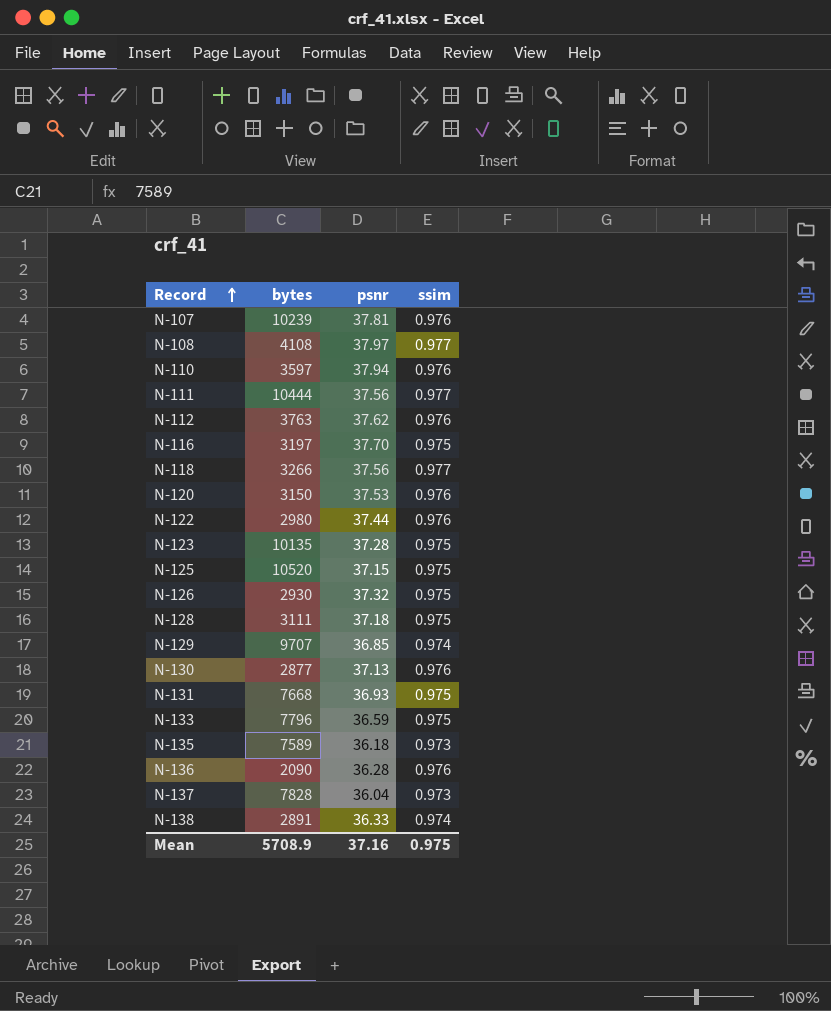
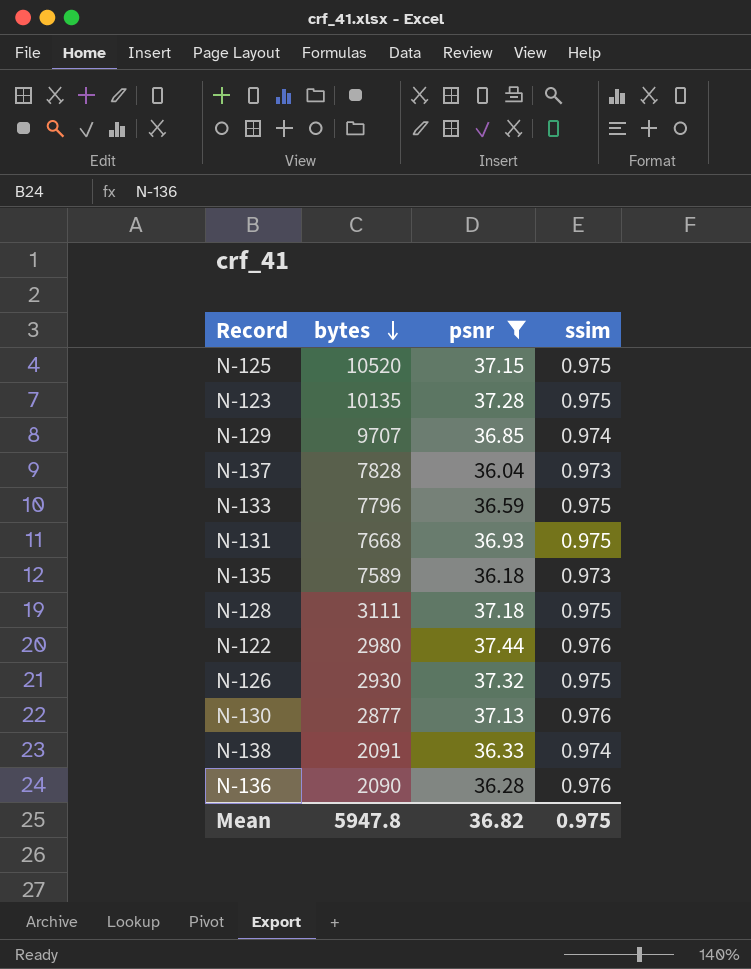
filter: none -> psnr <= 37.44
row order: Record ascending -> bytes descending
N-138 | bytes: 2891 -> 2091
Mean | bytes: 5708.9 -> 5947.8
Mean | psnr: 37.16 -> 36.82

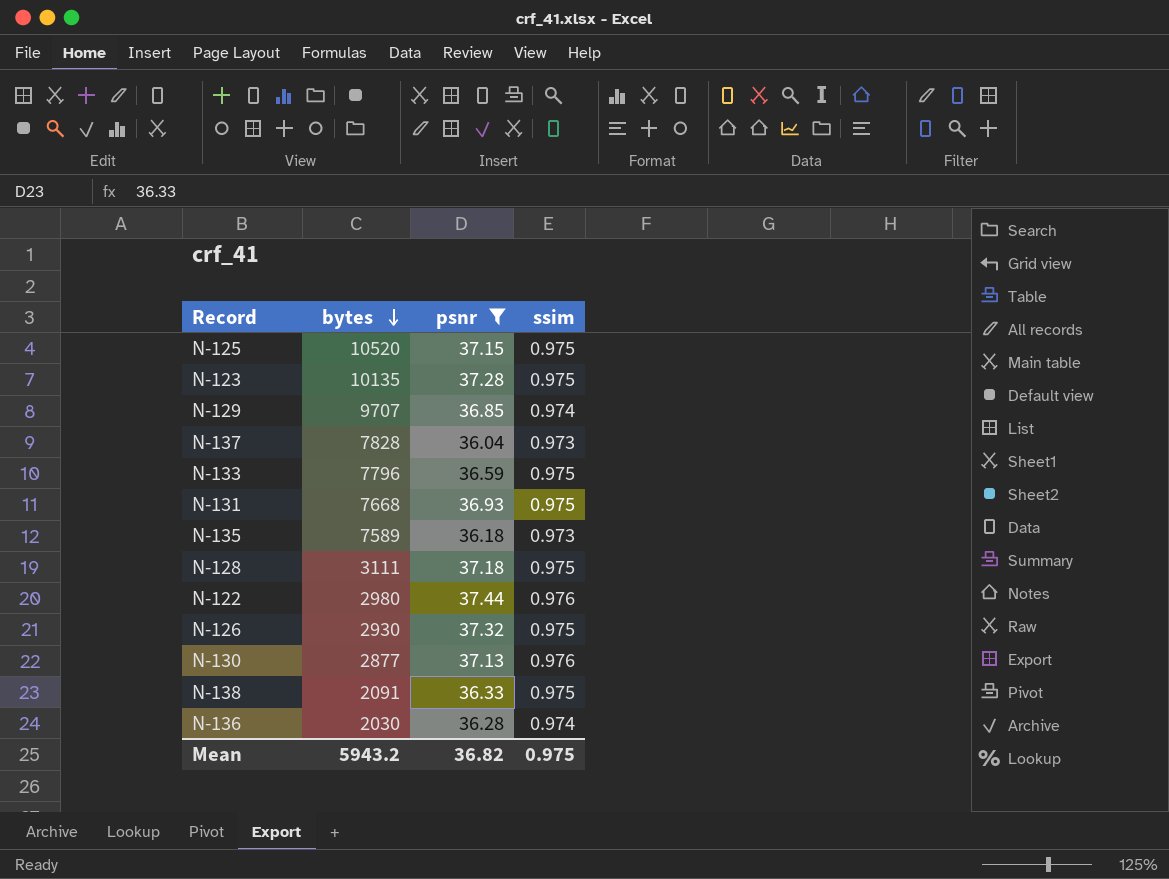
N-138 | ssim: 0.974 -> 0.975
N-136 | bytes: 2090 -> 2030
N-136 | ssim: 0.976 -> 0.974
Mean | bytes: 5947.8 -> 5943.2

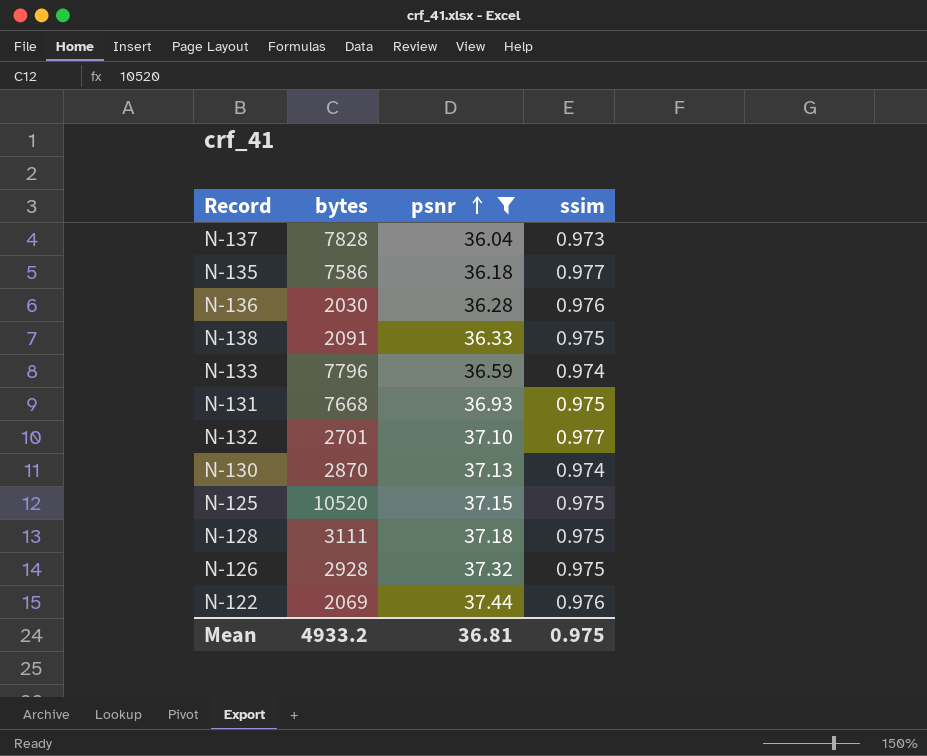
row order: bytes descending -> psnr ascending
row N-123: 10135 | 37.28 | 0.975 -> none
row N-129: 9707 | 36.85 | 0.974 -> none
N-135 | bytes: 7589 -> 7586
N-135 | ssim: 0.973 -> 0.977
N-136 | ssim: 0.974 -> 0.976
N-133 | ssim: 0.975 -> 0.974
row N-132: none -> 2701 | 37.10 | 0.977
N-130 | bytes: 2877 -> 2870
N-130 | ssim: 0.976 -> 0.974
N-126 | bytes: 2930 -> 2928
N-122 | bytes: 2980 -> 2069
Mean | bytes: 5943.2 -> 4933.2
Mean | psnr: 36.82 -> 36.81

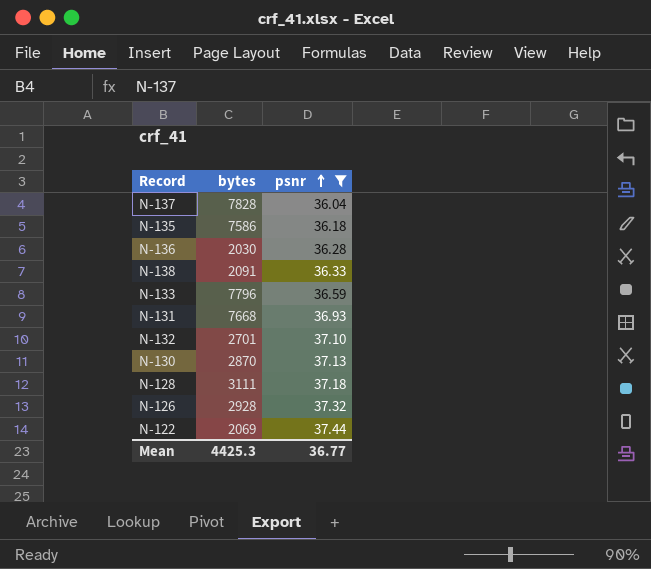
column ssim | position: 4 -> none
row N-125: 10520 | 37.15 | 0.975 -> none
Mean | bytes: 4933.2 -> 4425.3
Mean | psnr: 36.81 -> 36.77

